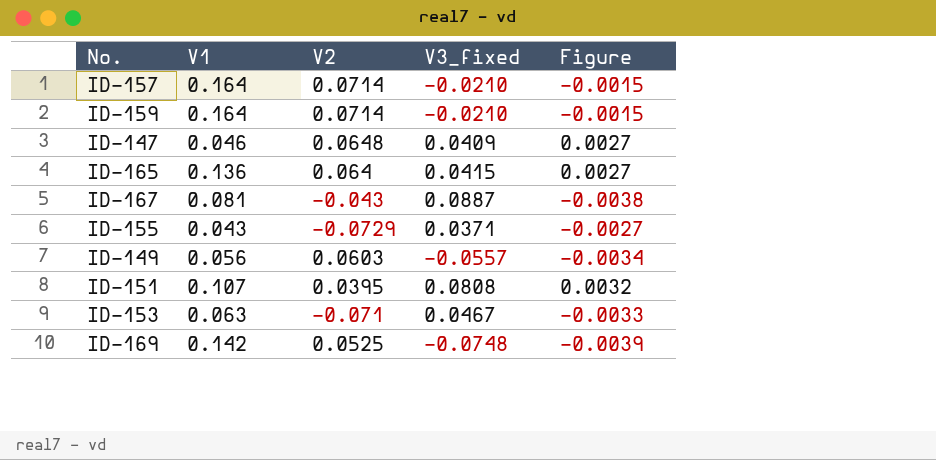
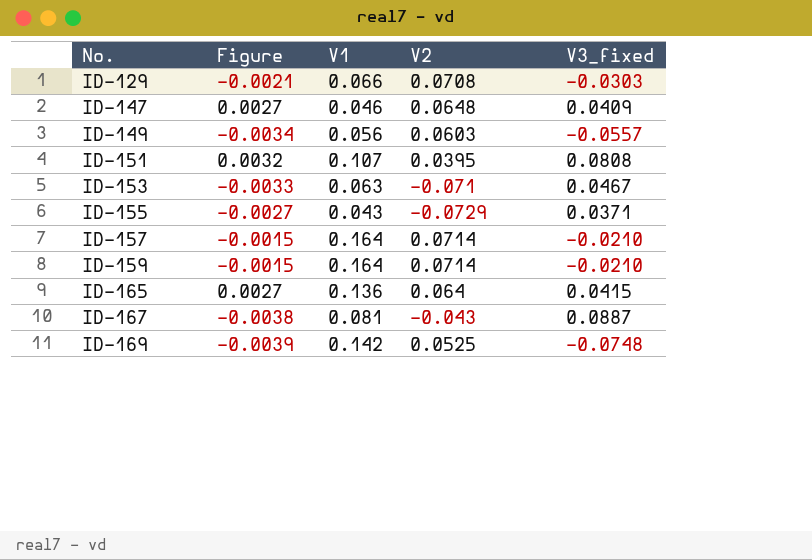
row order: none -> No. ascending
column Figure | position: 5 -> 2
row ID-129: none -> -0.0021 | 0.066 | 0.0708 | -0.0303

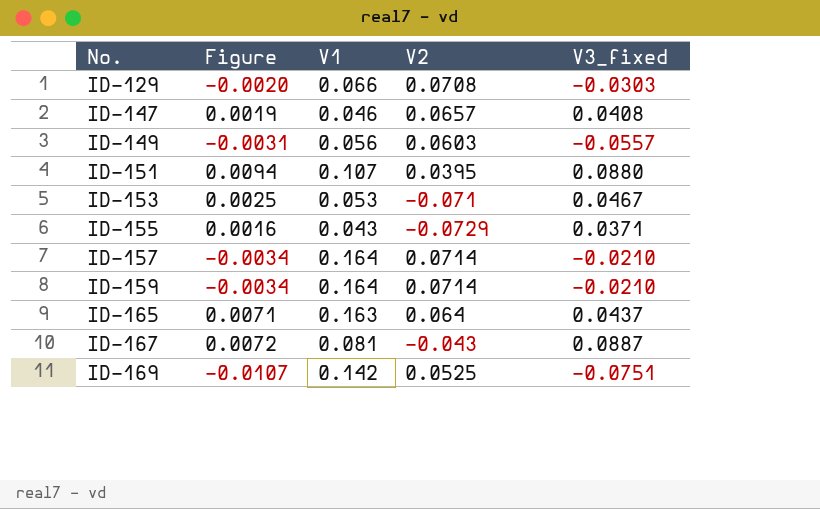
column Figure | formula: [V2] * [V3_fixed] -> [V1] * [V3_fixed]
ID-147 | V2: 0.0648 -> 0.0657
ID-147 | V3_fixed: 0.0409 -> 0.0408
ID-151 | V3_fixed: 0.0808 -> 0.0880
ID-153 | V1: 0.063 -> 0.053
ID-165 | V1: 0.136 -> 0.163
ID-165 | V3_fixed: 0.0415 -> 0.0437
ID-169 | V3_fixed: -0.0748 -> -0.0751

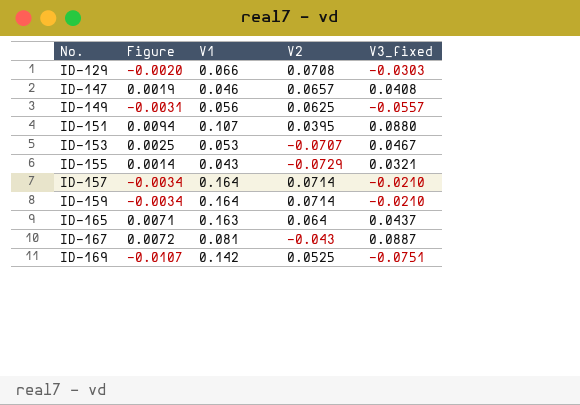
ID-149 | V2: 0.0603 -> 0.0625
ID-153 | V2: -0.071 -> -0.0707
ID-155 | Figure: 0.0016 -> 0.0014
ID-155 | V3_fixed: 0.0371 -> 0.0321

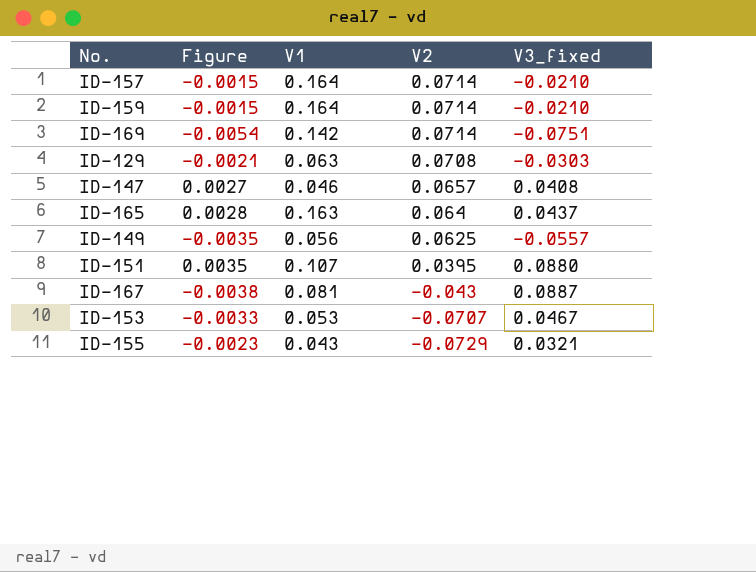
row order: No. ascending -> V2 descending
column Figure | formula: [V1] * [V3_fixed] -> [V2] * [V3_fixed]
ID-169 | V2: 0.0525 -> 0.0714
ID-129 | V1: 0.066 -> 0.063

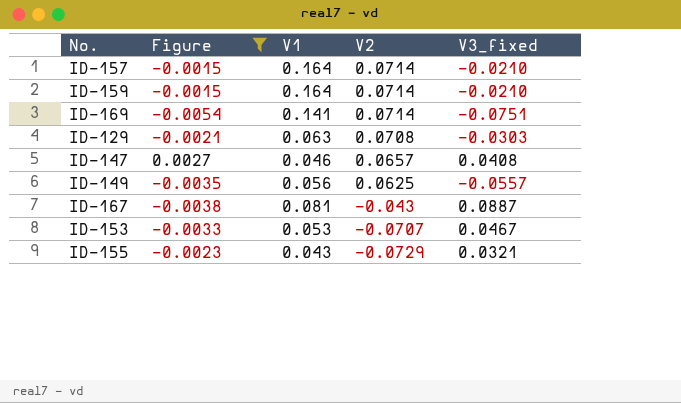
filter: none -> Figure <= 0.0027
ID-169 | V1: 0.142 -> 0.141

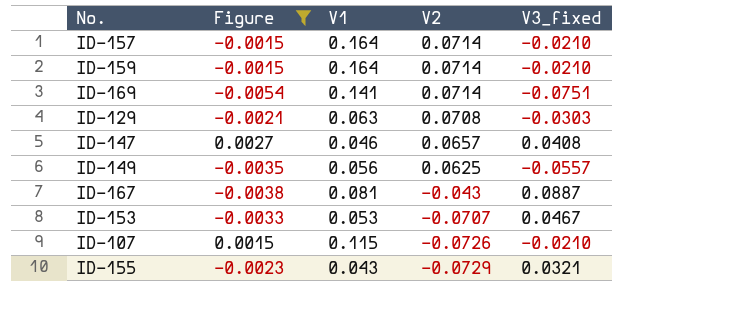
row ID-107: none -> 0.0015 | 0.115 | -0.0726 | -0.0210

